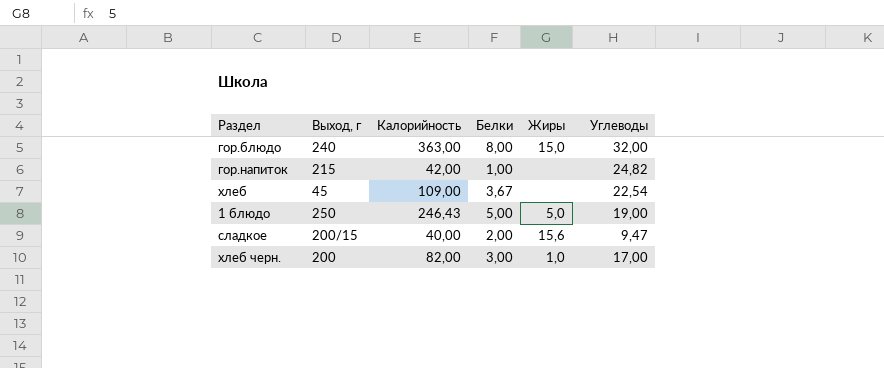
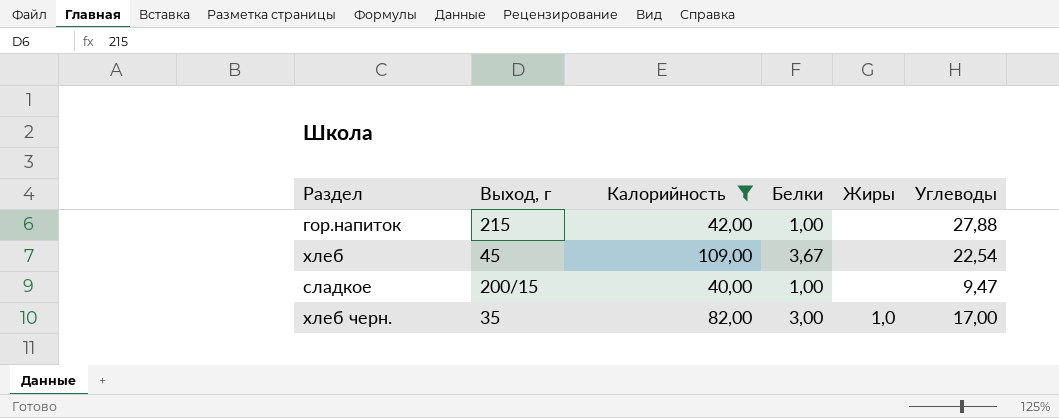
filter: none -> Калорийность <= 109,00
гор.напиток | Углеводы: 24,82 -> 27,88
сладкое | Белки: 2,00 -> 1,00
сладкое | Жиры: 15,6 -> none
хлеб черн. | Выход, г: 200 -> 35

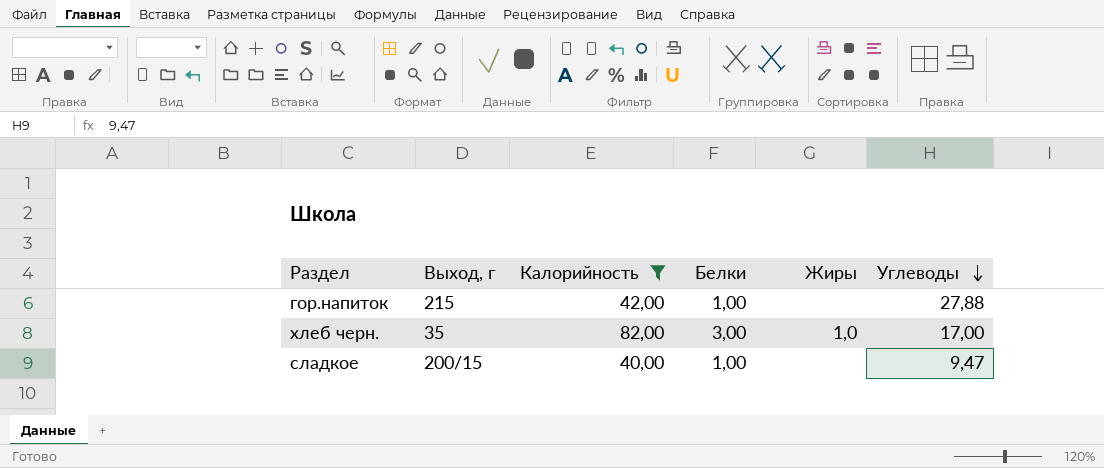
row order: none -> Углеводы descending
row хлеб: 45 | 109,00 | 3,67 | none | 22,54 -> none

